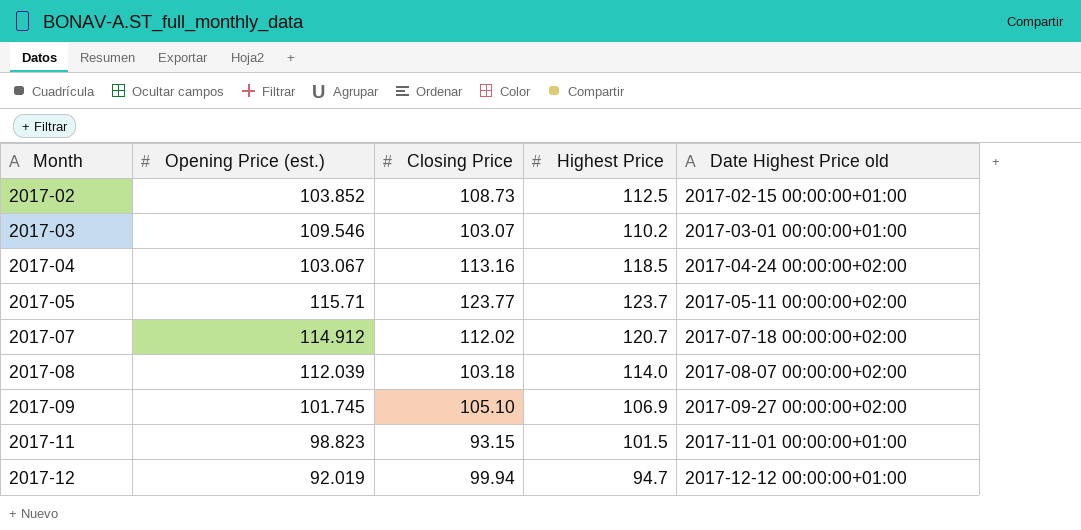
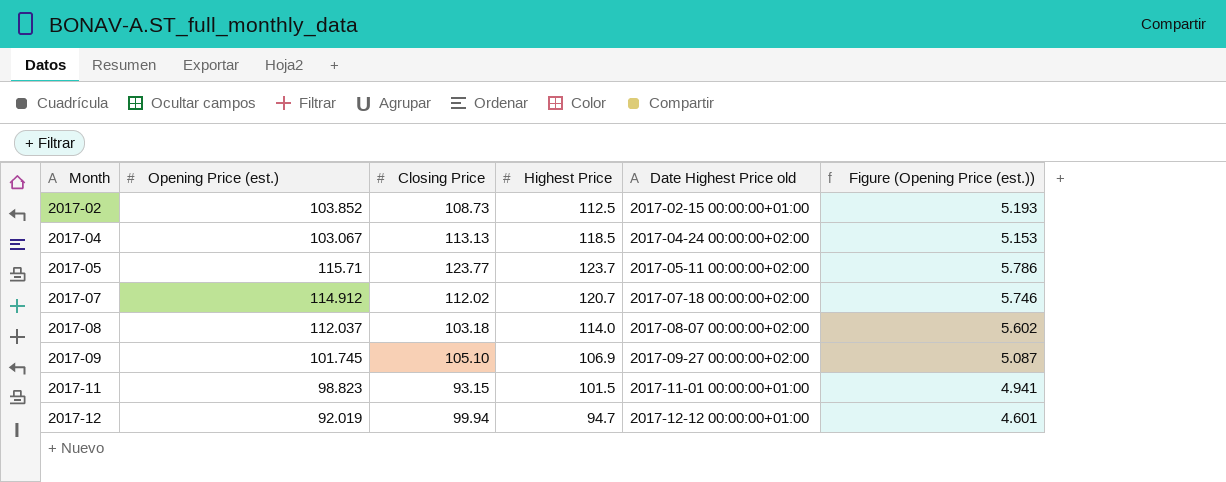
column Figure (Opening Price (est.)) | formula: none -> [Opening Price (est.)] * 0.05
row 2017-03: 109.546 | 103.07 | 110.2 | 2017-03-01 00:00:00+01:00 -> none
2017-04 | Closing Price: 113.16 -> 113.13
2017-08 | Opening Price (est.): 112.039 -> 112.037

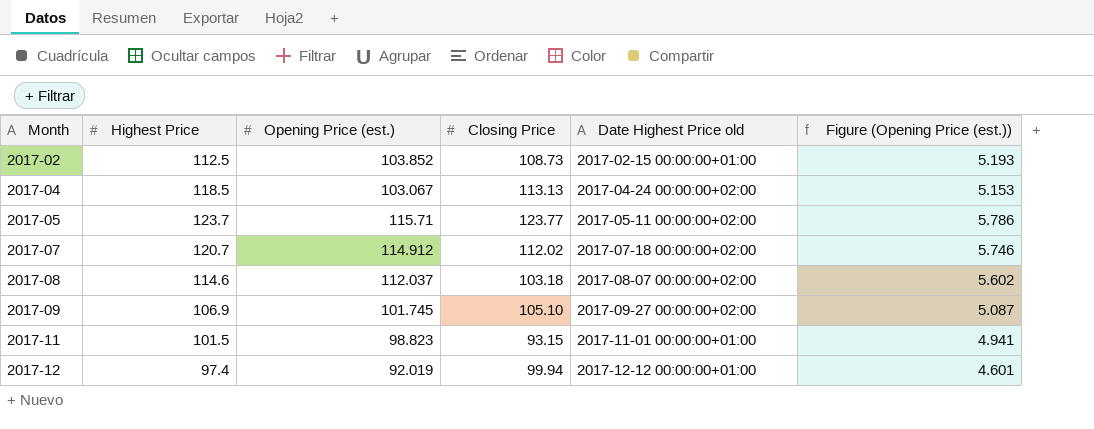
column Highest Price | position: 4 -> 2
2017-08 | Highest Price: 114.0 -> 114.6
2017-12 | Highest Price: 94.7 -> 97.4

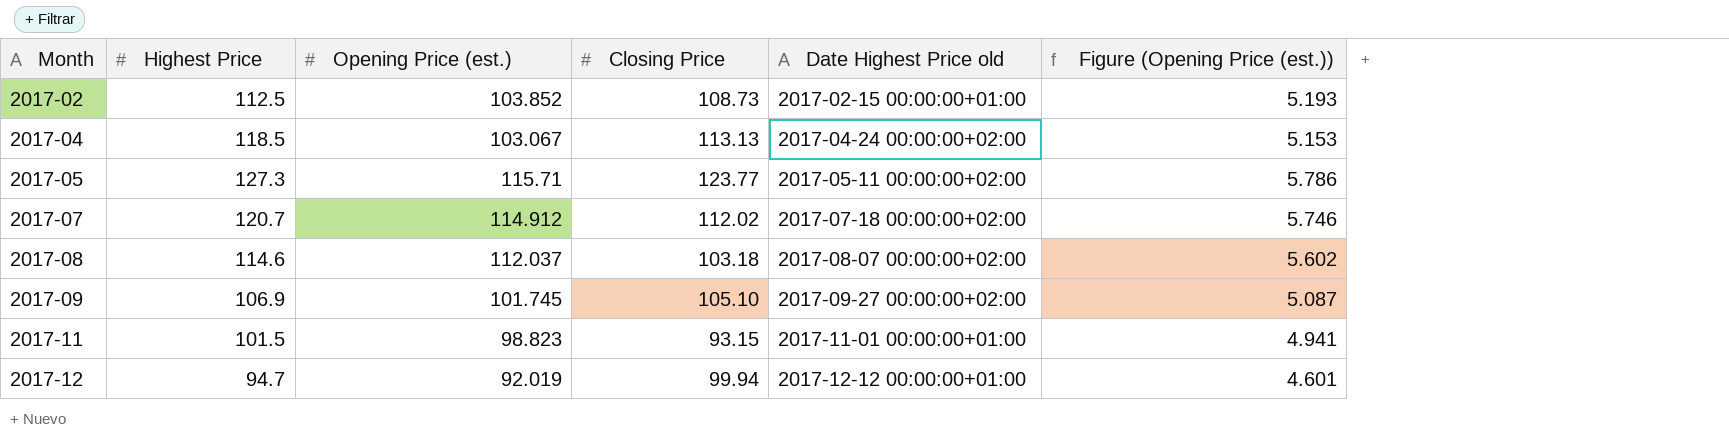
2017-05 | Highest Price: 123.7 -> 127.3
2017-12 | Highest Price: 97.4 -> 94.7

